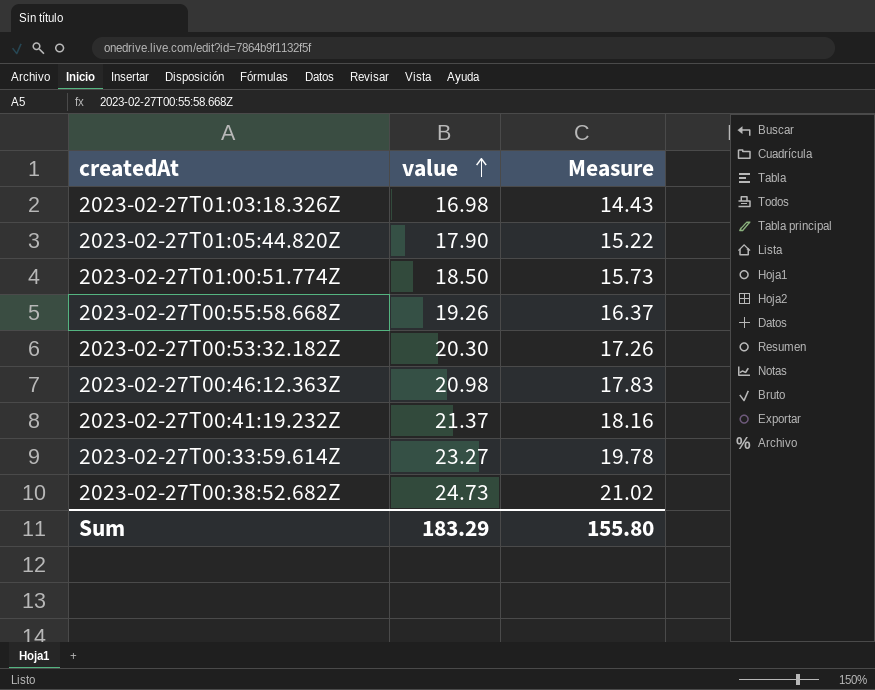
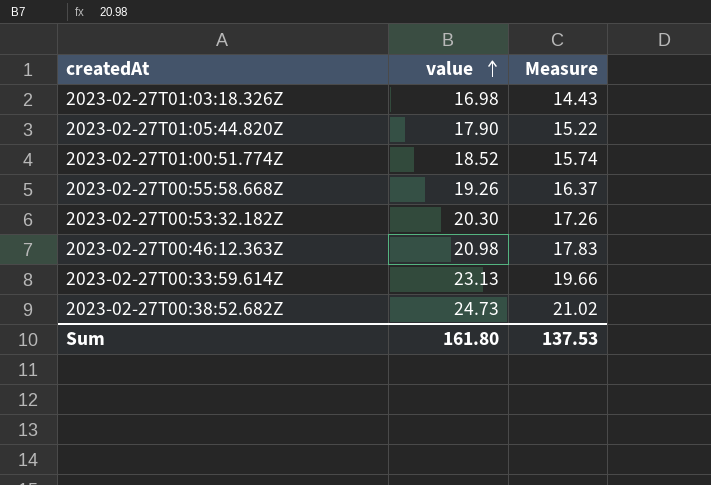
row 2023-02-27T00:41:19.232Z: 21.37 | 18.16 -> none
2023-02-27T01:00:51.774Z | value: 18.50 -> 18.52
2023-02-27T01:00:51.774Z | Measure: 15.73 -> 15.74
2023-02-27T00:33:59.614Z | value: 23.27 -> 23.13
2023-02-27T00:33:59.614Z | Measure: 19.78 -> 19.66
Sum | value: 183.29 -> 161.80
Sum | Measure: 155.80 -> 137.53

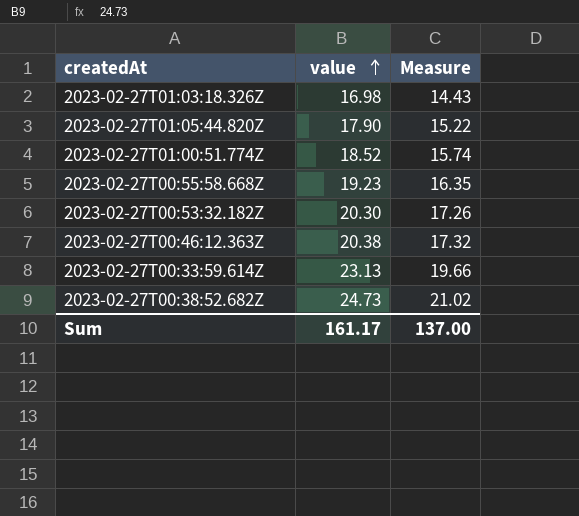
2023-02-27T00:55:58.668Z | value: 19.26 -> 19.23
2023-02-27T00:55:58.668Z | Measure: 16.37 -> 16.35
2023-02-27T00:46:12.363Z | value: 20.98 -> 20.38
2023-02-27T00:46:12.363Z | Measure: 17.83 -> 17.32
Sum | value: 161.80 -> 161.17
Sum | Measure: 137.53 -> 137.00

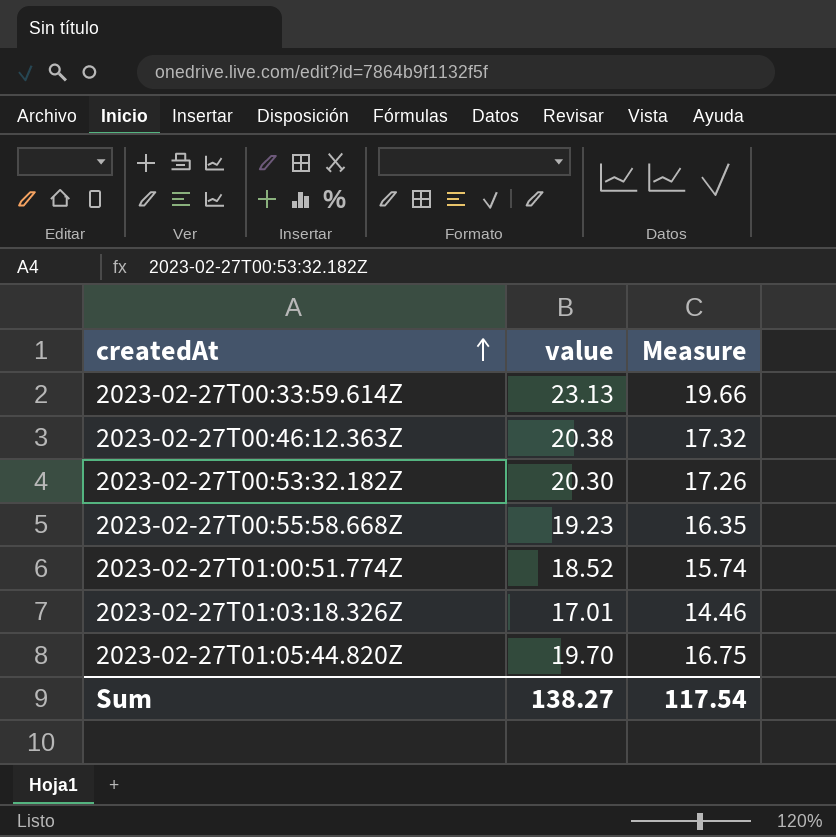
row order: value ascending -> createdAt ascending
row 2023-02-27T00:38:52.682Z: 24.73 | 21.02 -> none
2023-02-27T01:03:18.326Z | value: 16.98 -> 17.01
2023-02-27T01:03:18.326Z | Measure: 14.43 -> 14.46
2023-02-27T01:05:44.820Z | value: 17.90 -> 19.70
2023-02-27T01:05:44.820Z | Measure: 15.22 -> 16.75
Sum | value: 161.17 -> 138.27
Sum | Measure: 137.00 -> 117.54

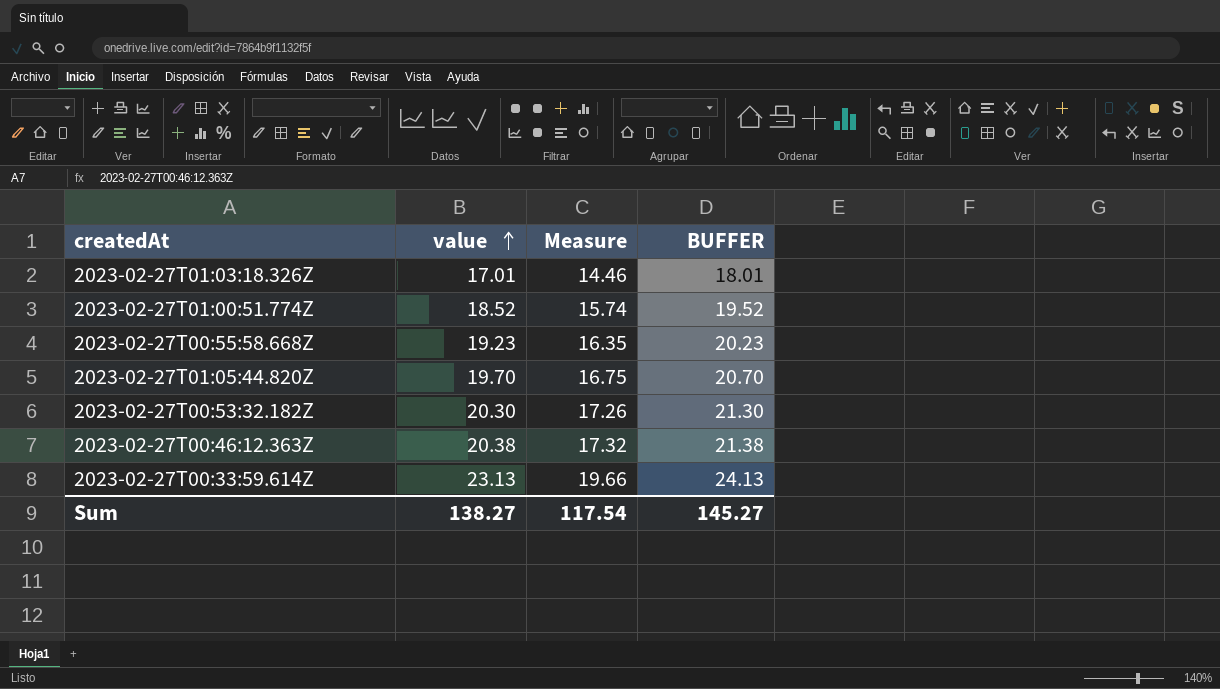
row order: createdAt ascending -> value ascending
column BUFFER | formula: none -> [value] + 1

